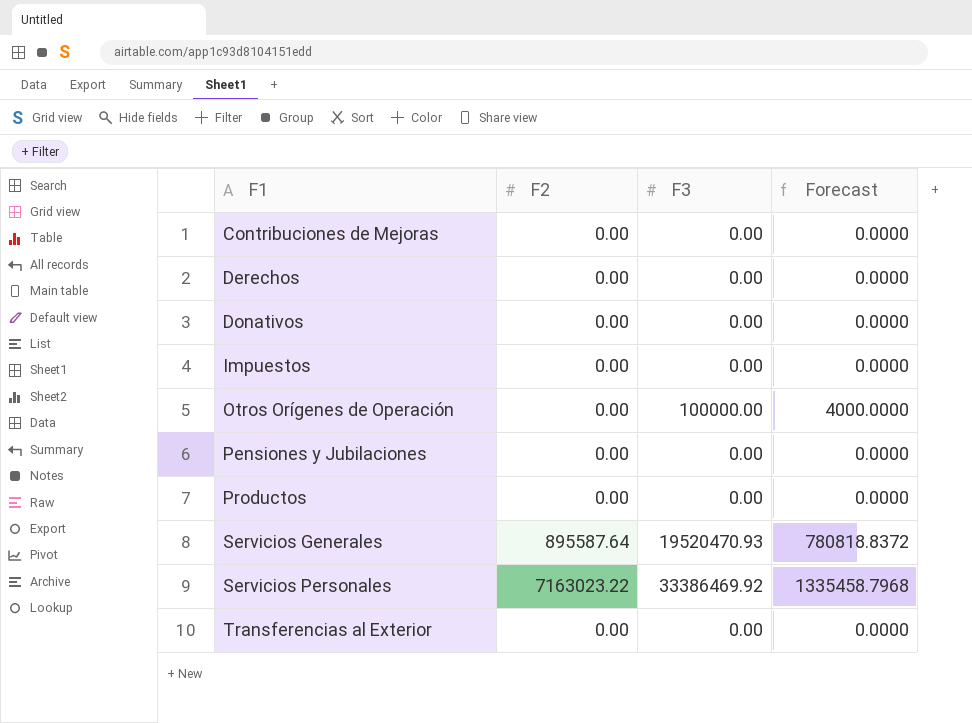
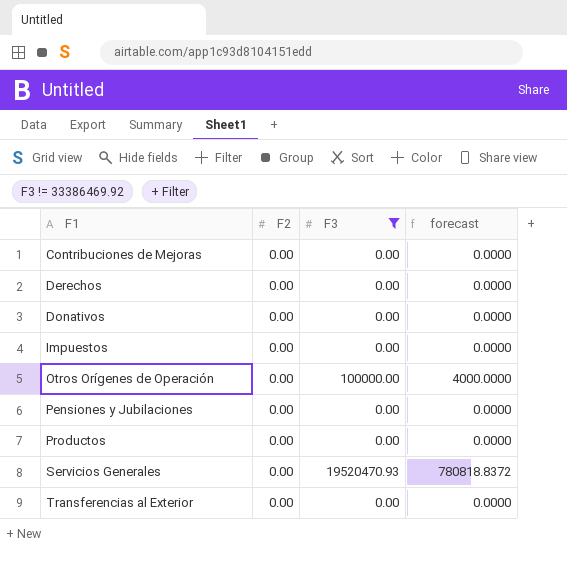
filter: none -> F3 != 33386469.92
column name: Forecast -> forecast
Servicios Generales | F2: 895587.64 -> 0.00

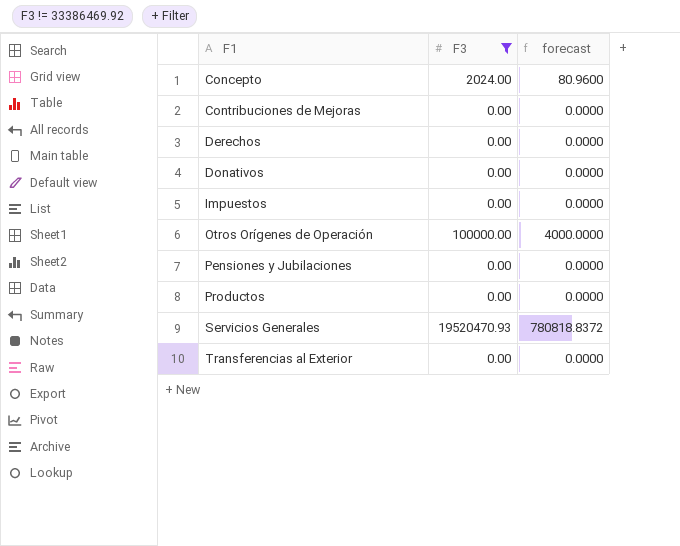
column F2 | position: 2 -> none
row Concepto: none -> 2024.00 | 80.9600

